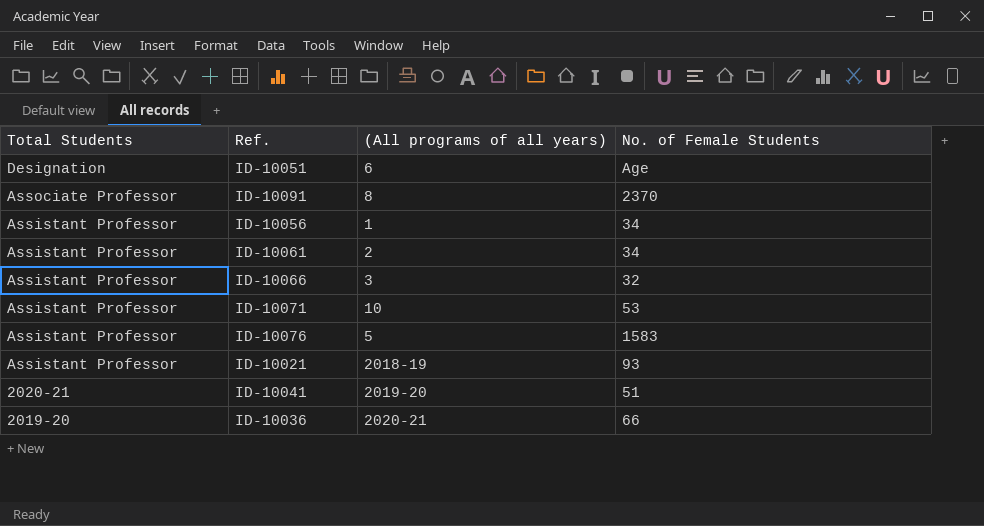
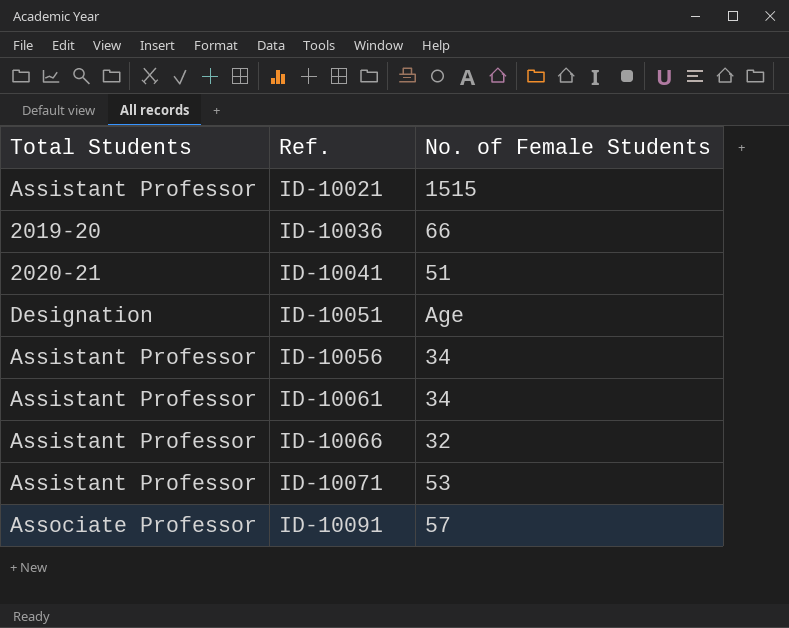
row order: Total Students descending -> Ref. ascending
column (All programs of all years) | position: 3 -> none
row ID-10076: Assistant Professor | 5 | 1583 -> none
ID-10021 | No. of Female Students: 93 -> 1515
ID-10091 | No. of Female Students: 2370 -> 57

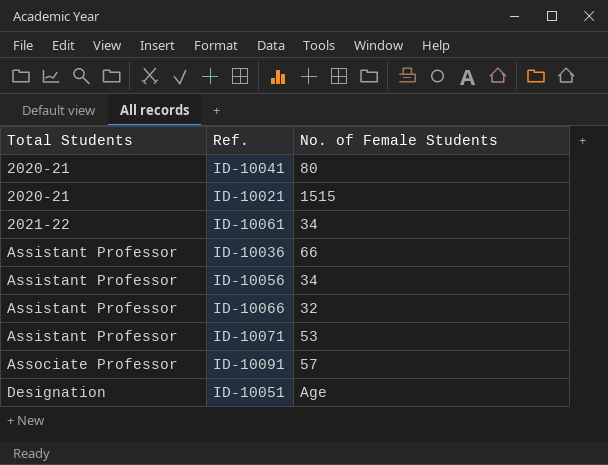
row order: Ref. ascending -> Total Students ascending
ID-10041 | No. of Female Students: 51 -> 80
ID-10021 | Total Students: Assistant Professor -> 2020-21
ID-10061 | Total Students: Assistant Professor -> 2021-22
ID-10036 | Total Students: 2019-20 -> Assistant Professor

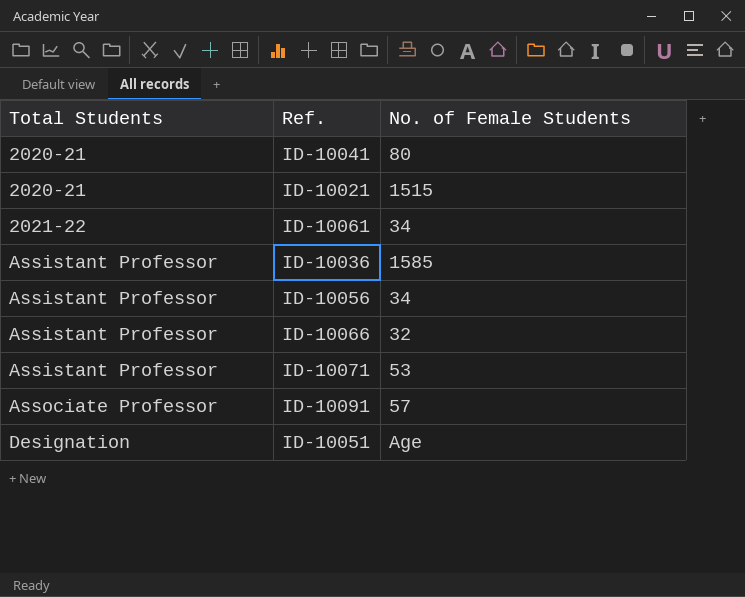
ID-10036 | No. of Female Students: 66 -> 1585

